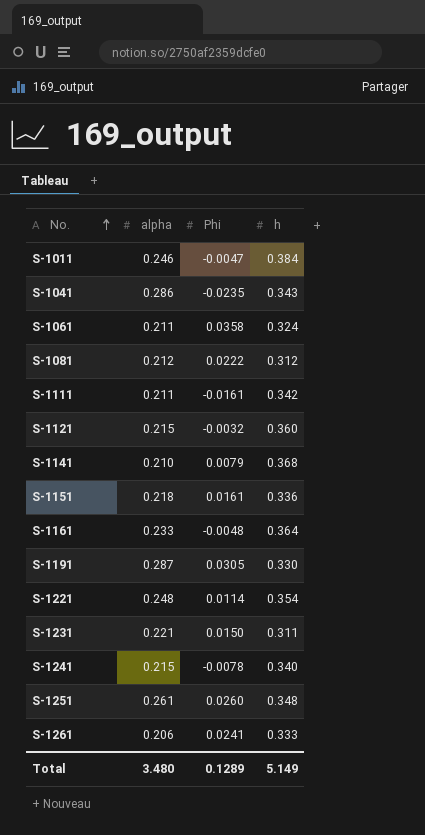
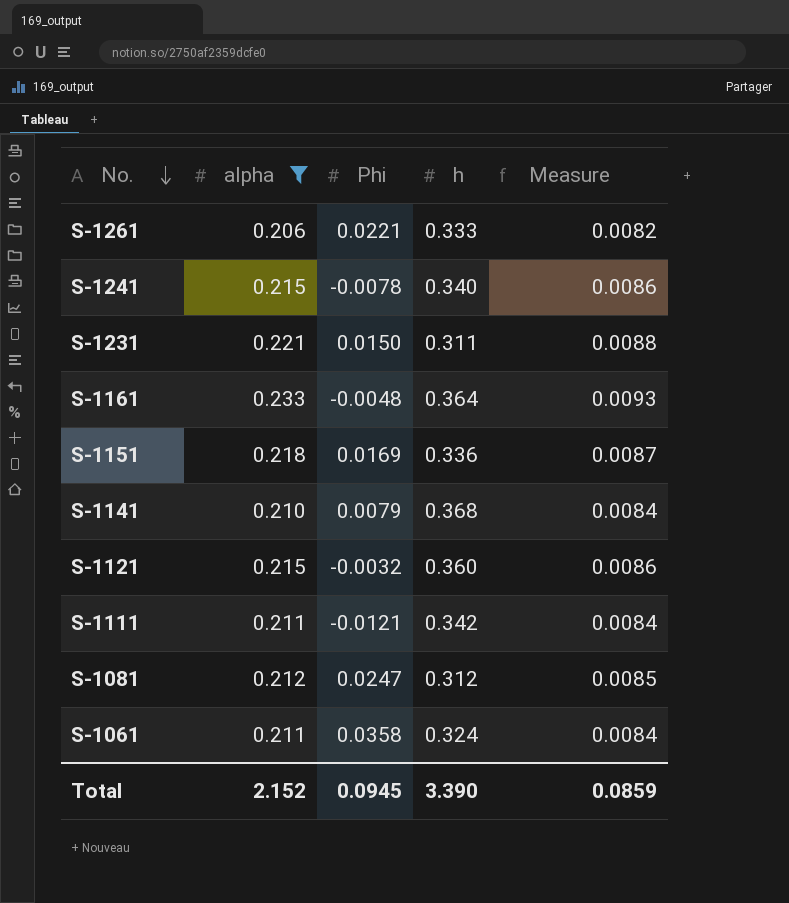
filter: none -> alpha <= 0.233
row order: No. ascending -> No. descending
column Measure | formula: none -> [alpha] * 0.04
S-1261 | Phi: 0.0241 -> 0.0221
S-1151 | Phi: 0.0161 -> 0.0169
S-1111 | Phi: -0.0161 -> -0.0121
S-1081 | Phi: 0.0222 -> 0.0247
Total | alpha: 3.480 -> 2.152
Total | Phi: 0.1289 -> 0.0945
Total | h: 5.149 -> 3.390

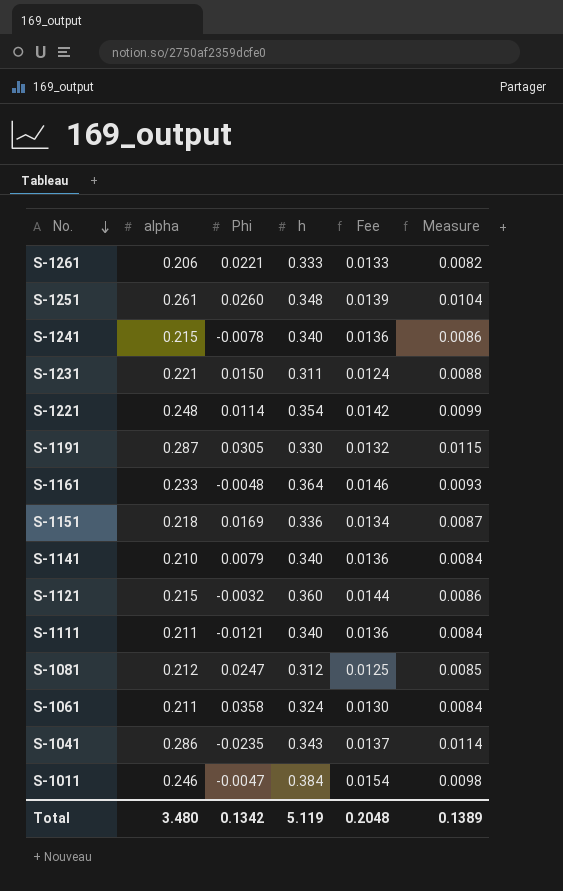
filter: alpha <= 0.233 -> none
column Fee | formula: none -> [h] * 0.04
S-1141 | h: 0.368 -> 0.340
S-1111 | h: 0.342 -> 0.340
Total | alpha: 2.152 -> 3.480
Total | Phi: 0.0945 -> 0.1342
Total | h: 3.390 -> 5.119
Total | Measure: 0.0859 -> 0.1389

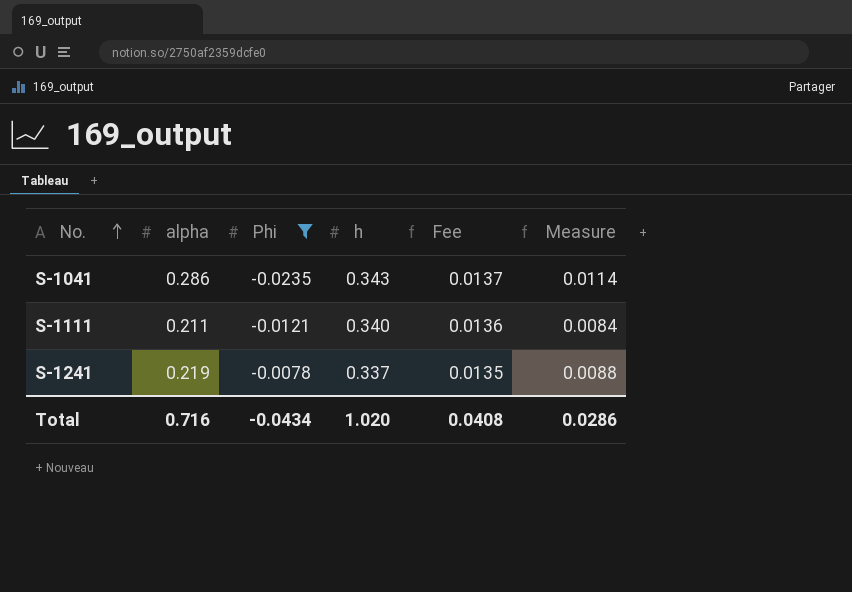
filter: none -> Phi <= -0.0078
row order: No. descending -> No. ascending
S-1241 | alpha: 0.215 -> 0.219
S-1241 | h: 0.340 -> 0.337
S-1241 | Fee: 0.0136 -> 0.0135
S-1241 | Measure: 0.0086 -> 0.0088
Total | alpha: 3.480 -> 0.716
Total | Phi: 0.1342 -> -0.0434
Total | h: 5.119 -> 1.020
Total | Fee: 0.2048 -> 0.0408
Total | Measure: 0.1389 -> 0.0286

